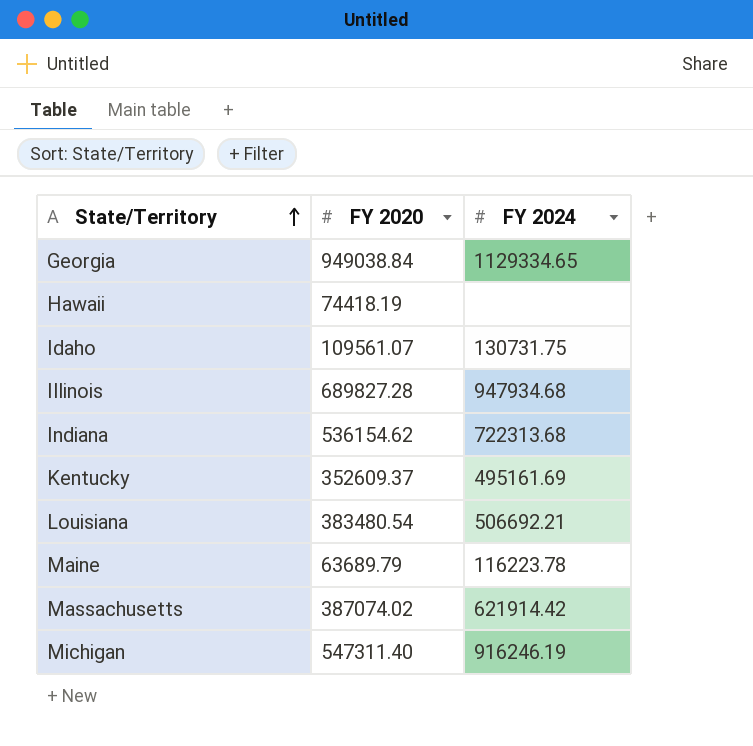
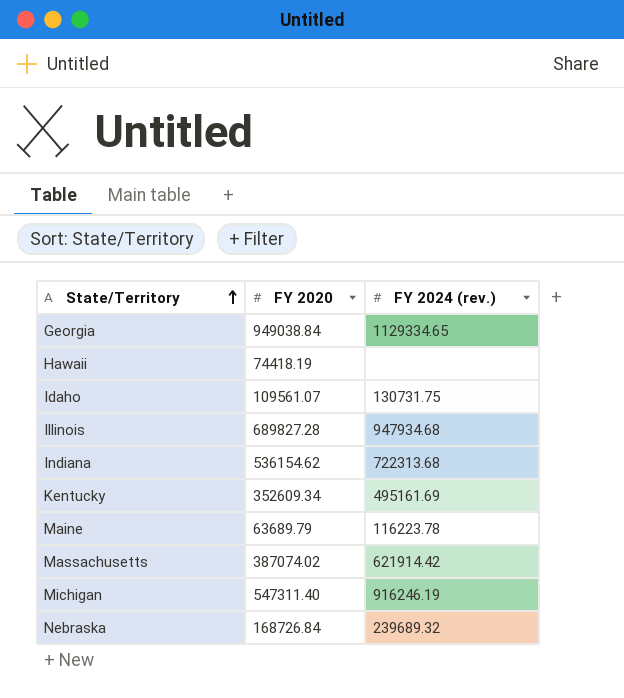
column name: FY 2024 -> FY 2024 (rev.)
row Louisiana: 383480.54 | 506692.21 -> none
Kentucky | FY 2020: 352609.37 -> 352609.34
row Nebraska: none -> 168726.84 | 239689.32

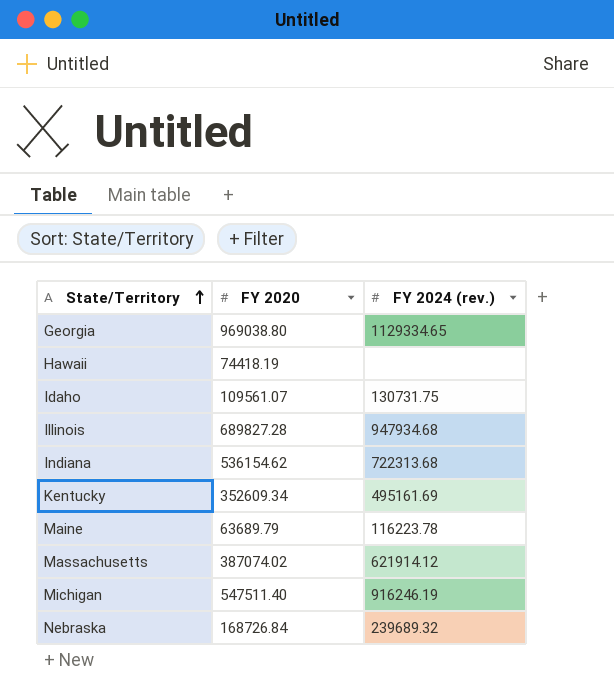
Georgia | FY 2020: 949038.84 -> 969038.80
Massachusetts | FY 2024 (rev.): 621914.42 -> 621914.12
Michigan | FY 2020: 547311.40 -> 547511.40

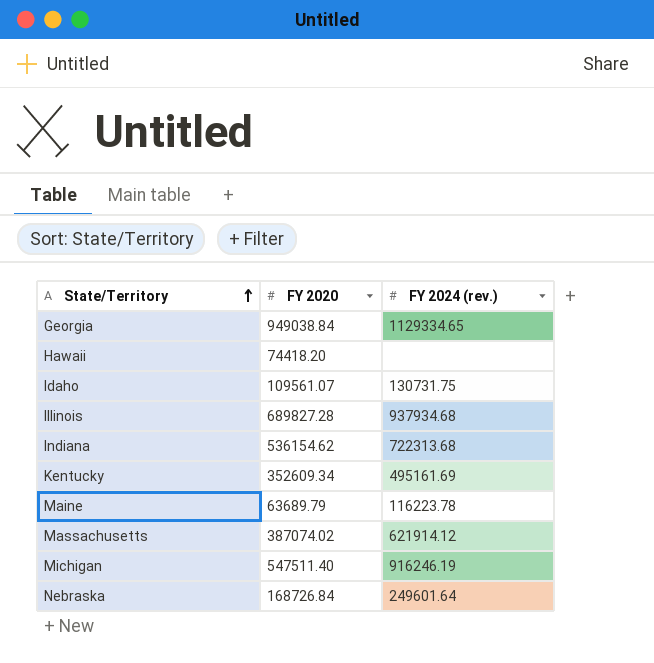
Georgia | FY 2020: 969038.80 -> 949038.84
Hawaii | FY 2020: 74418.19 -> 74418.20
Illinois | FY 2024 (rev.): 947934.68 -> 937934.68
Nebraska | FY 2024 (rev.): 239689.32 -> 249601.64

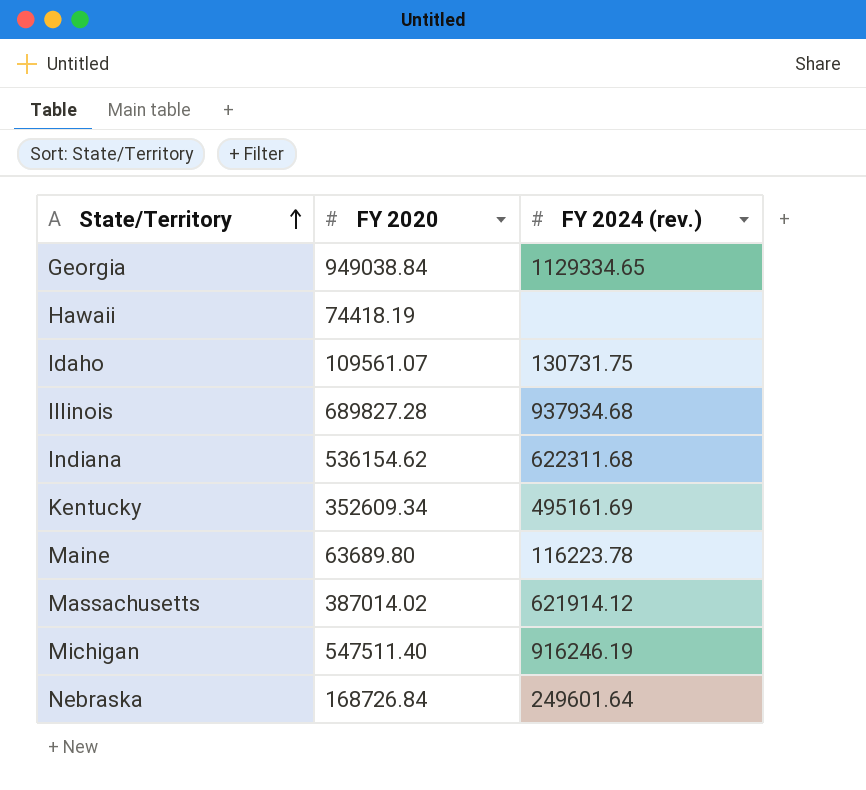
Hawaii | FY 2020: 74418.20 -> 74418.19
Indiana | FY 2024 (rev.): 722313.68 -> 622311.68
Maine | FY 2020: 63689.79 -> 63689.80
Massachusetts | FY 2020: 387074.02 -> 387014.02

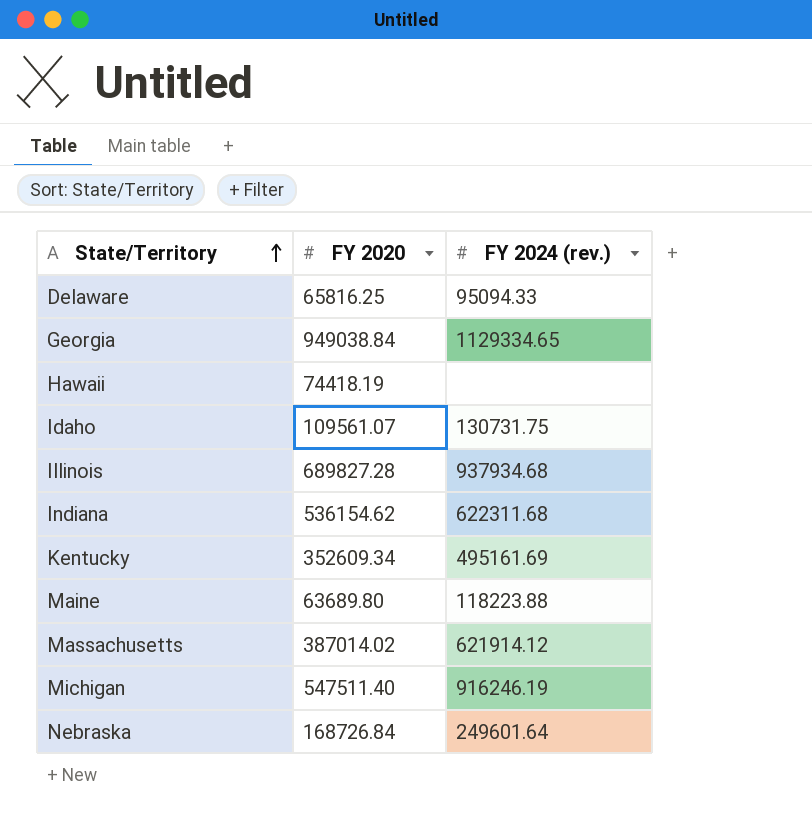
row Delaware: none -> 65816.25 | 95094.33
Maine | FY 2024 (rev.): 116223.78 -> 118223.88

